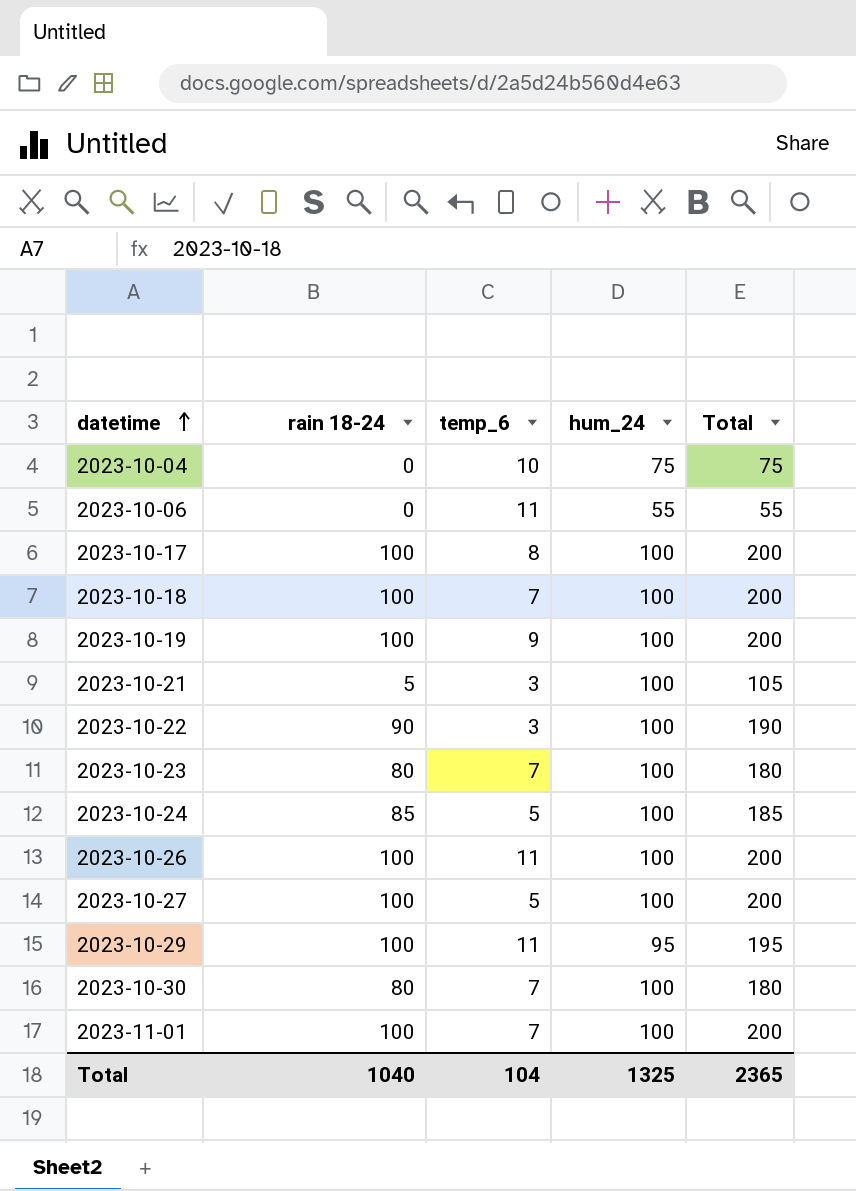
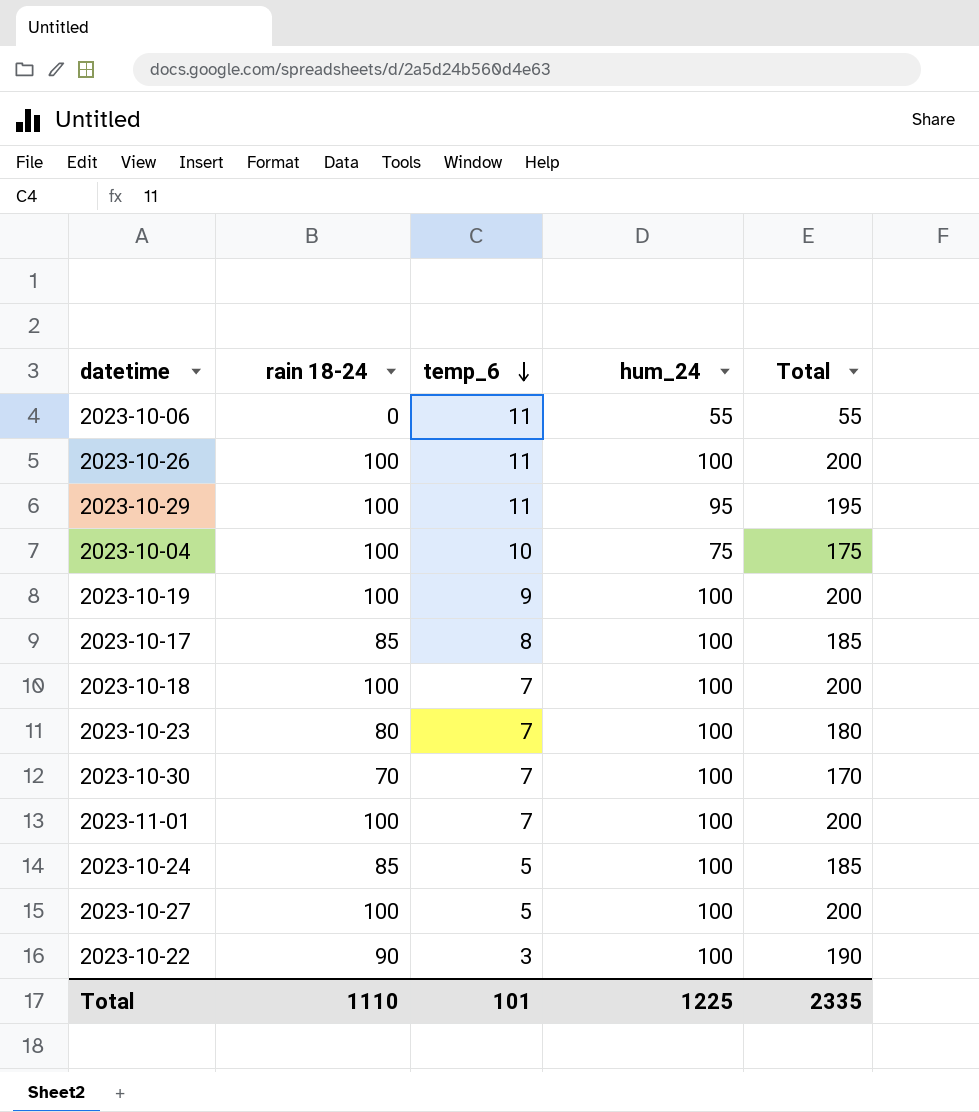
row order: datetime ascending -> temp_6 descending
row 2023-10-21: 5 | 3 | 100 | 105 -> none
2023-10-04 | rain 18-24: 0 -> 100
2023-10-04 | Total: 75 -> 175
2023-10-17 | rain 18-24: 100 -> 85
2023-10-17 | Total: 200 -> 185
2023-10-30 | rain 18-24: 80 -> 70
2023-10-30 | Total: 180 -> 170
Total | rain 18-24: 1040 -> 1110
Total | temp_6: 104 -> 101
Total | hum_24: 1325 -> 1225
Total | Total: 2365 -> 2335

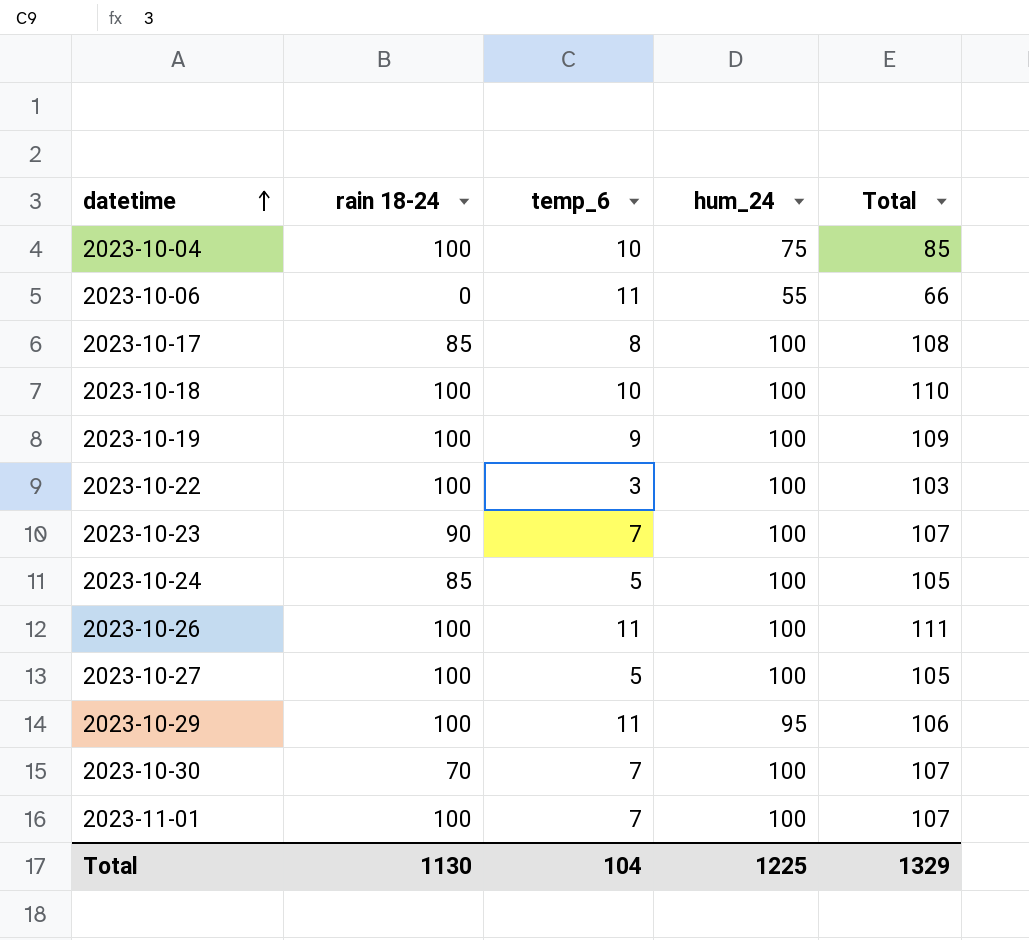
row order: temp_6 descending -> datetime ascending
column Total | formula: [rain 18-24] + [hum_24] -> [temp_6] + [hum_24]
2023-10-18 | temp_6: 7 -> 10
2023-10-22 | rain 18-24: 90 -> 100
2023-10-23 | rain 18-24: 80 -> 90
Total | rain 18-24: 1110 -> 1130
Total | temp_6: 101 -> 104
Total | Total: 2335 -> 1329

